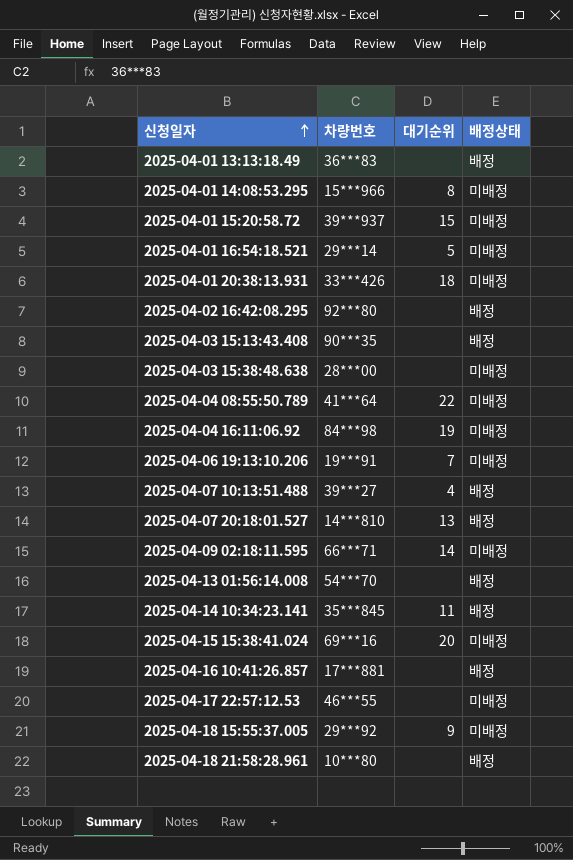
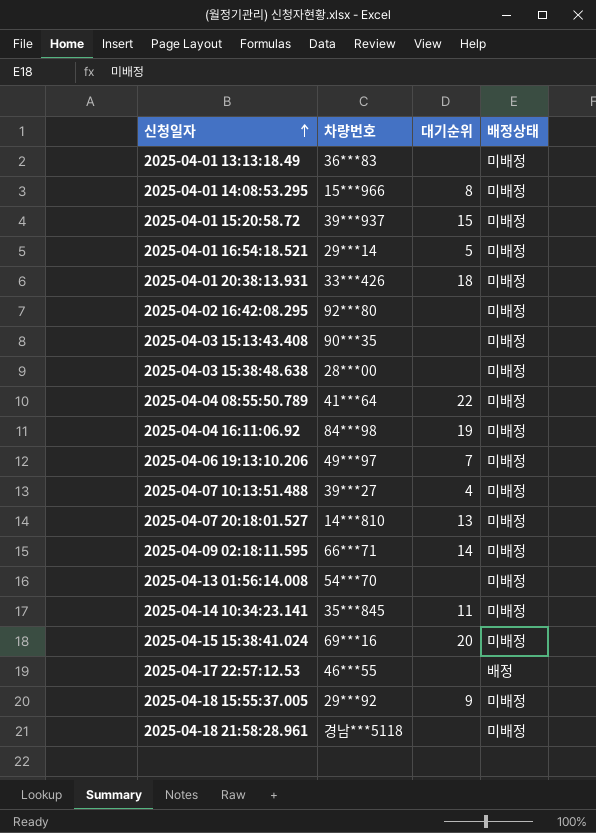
row 2025-04-16 10:41:26.857: 17***881 | none | 배정 -> none
2025-04-01 13:13:18.49 | 배정상태: 배정 -> 미배정
2025-04-02 16:42:08.295 | 배정상태: 배정 -> 미배정
2025-04-03 15:13:43.408 | 배정상태: 배정 -> 미배정
2025-04-06 19:13:10.206 | 차량번호: 19***91 -> 49***97
2025-04-07 10:13:51.488 | 배정상태: 배정 -> 미배정
2025-04-07 20:18:01.527 | 배정상태: 배정 -> 미배정
2025-04-13 01:56:14.008 | 배정상태: 배정 -> 미배정
2025-04-14 10:34:23.141 | 배정상태: 배정 -> 미배정
2025-04-17 22:57:12.53 | 배정상태: 미배정 -> 배정
2025-04-18 21:58:28.961 | 차량번호: 10***80 -> 경남***5118
2025-04-18 21:58:28.961 | 배정상태: 배정 -> 미배정

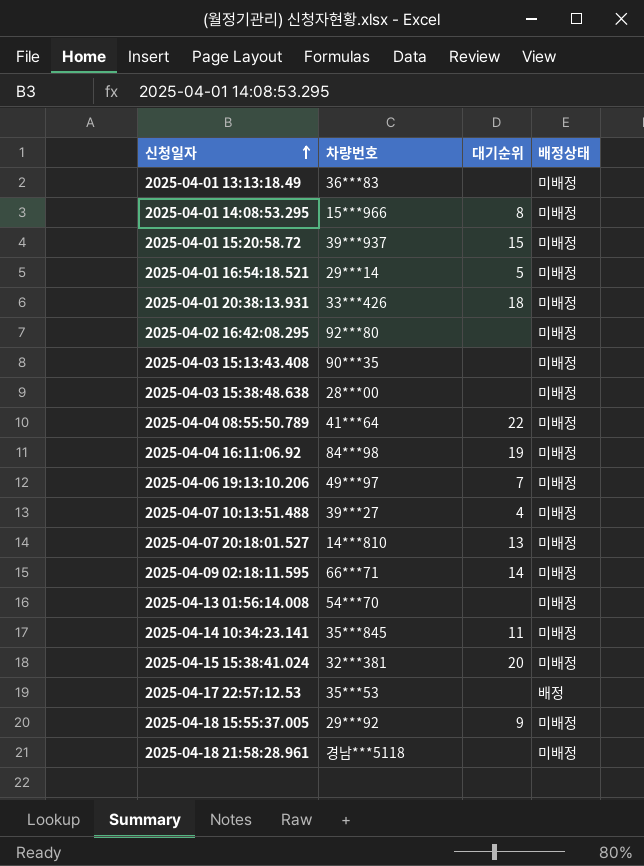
2025-04-15 15:38:41.024 | 차량번호: 69***16 -> 32***381
2025-04-17 22:57:12.53 | 차량번호: 46***55 -> 35***53

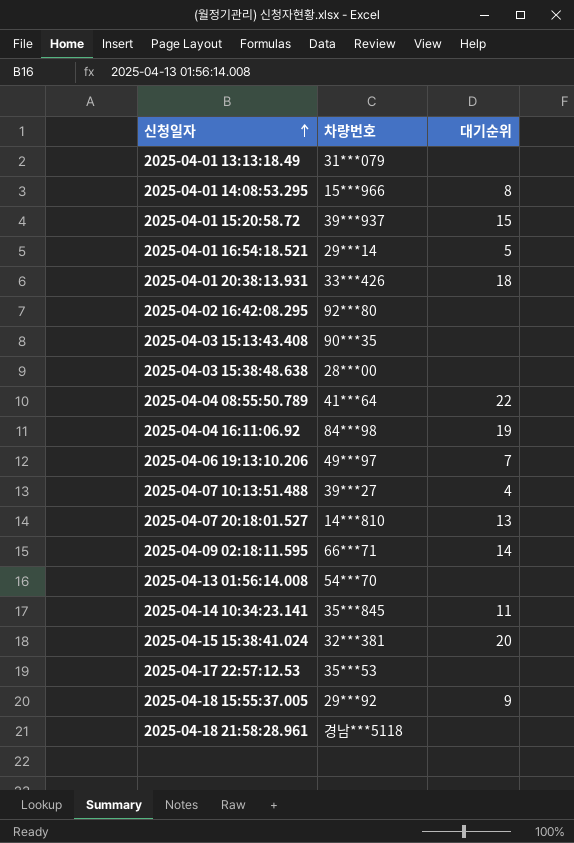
column 배정상태 | position: 4 -> none
2025-04-01 13:13:18.49 | 차량번호: 36***83 -> 31***079

